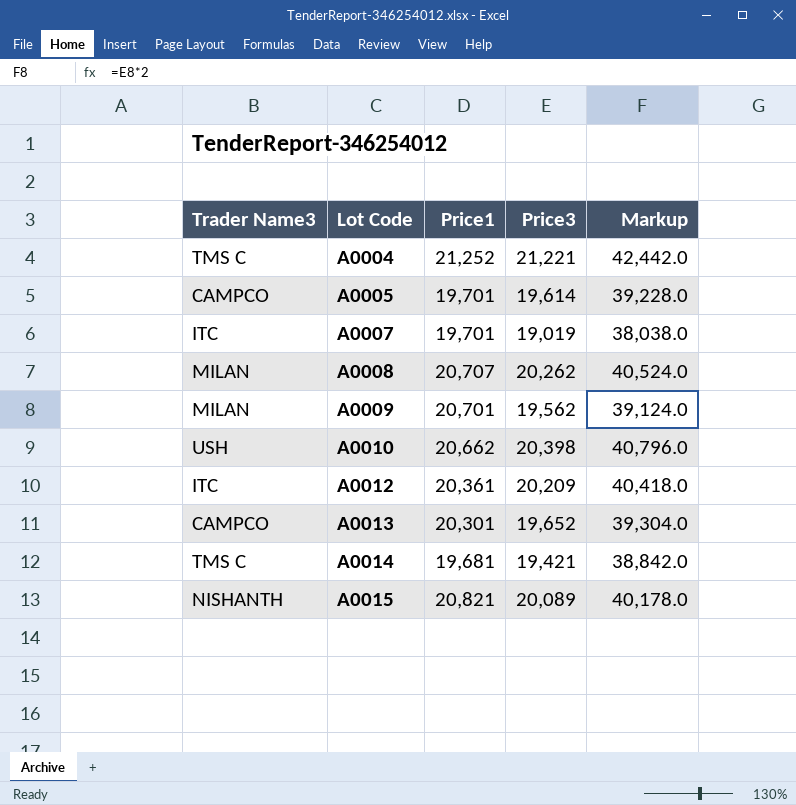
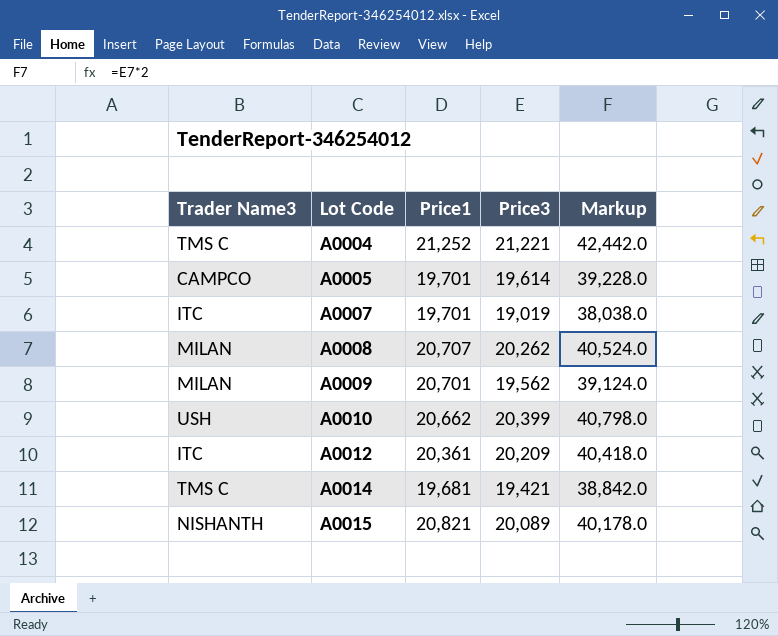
row A0013: CAMPCO | 20,301 | 19,652 | 39,304.0 -> none
A0010 | Price3: 20,398 -> 20,399
A0010 | Markup: 40,796.0 -> 40,798.0

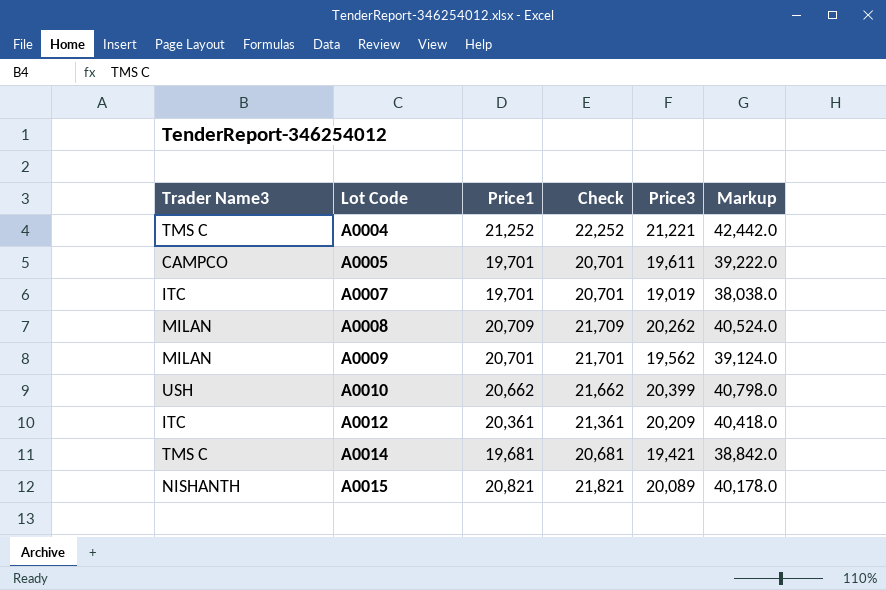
column Check | formula: none -> [Price1] + 1000
A0005 | Price3: 19,614 -> 19,611
A0005 | Markup: 39,228.0 -> 39,222.0
A0008 | Price1: 20,707 -> 20,709

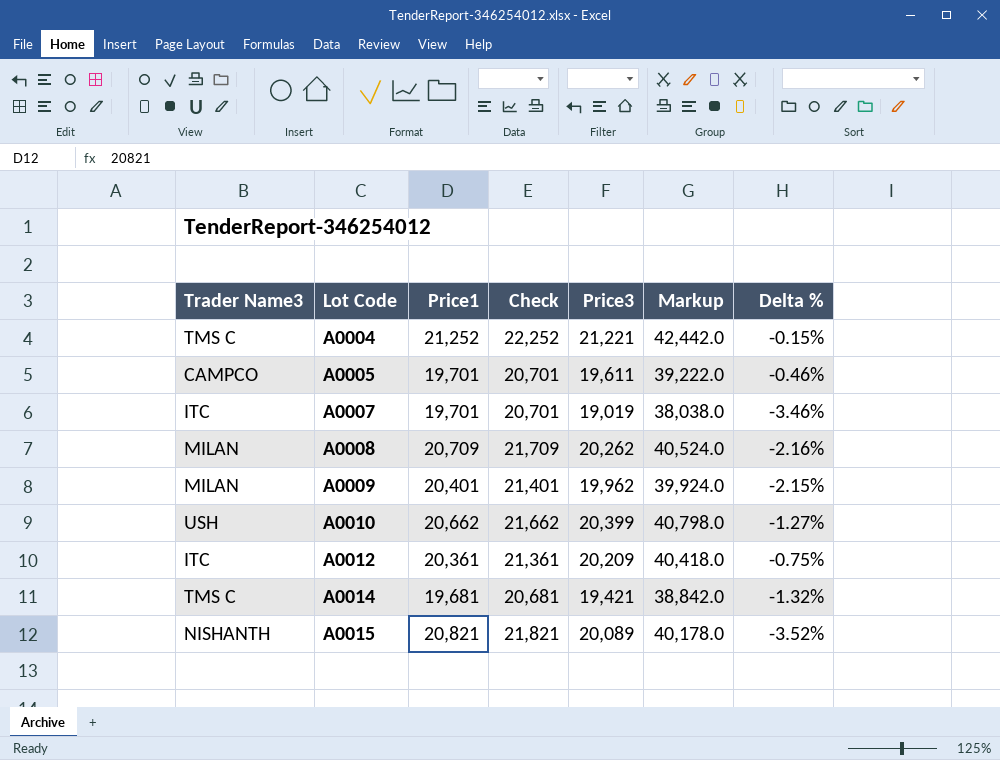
column Delta % | formula: none -> ([Price3] - [Price1]) / [Price1]
A0009 | Price1: 20,701 -> 20,401
A0009 | Check: 21,701 -> 21,401
A0009 | Price3: 19,562 -> 19,962
A0009 | Markup: 39,124.0 -> 39,924.0

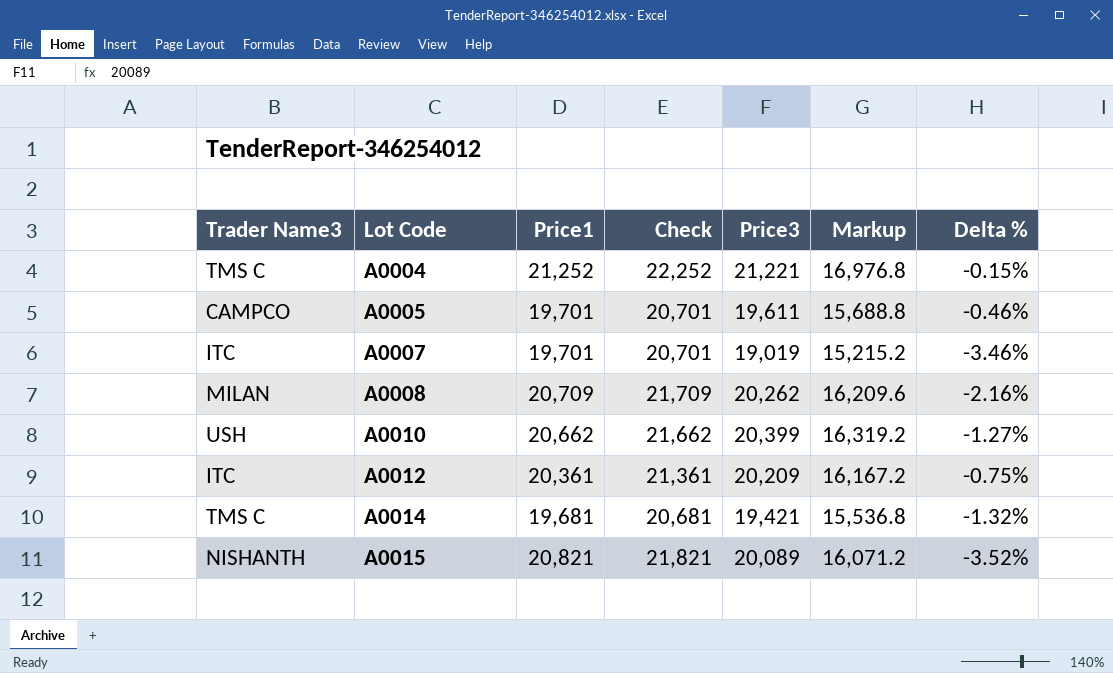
column Markup | formula: [Price3] * 2 -> [Price3] * 0.8
row A0009: MILAN | 20,401 | 21,401 | 19,962 | 39,924.0 | -2.15% -> none

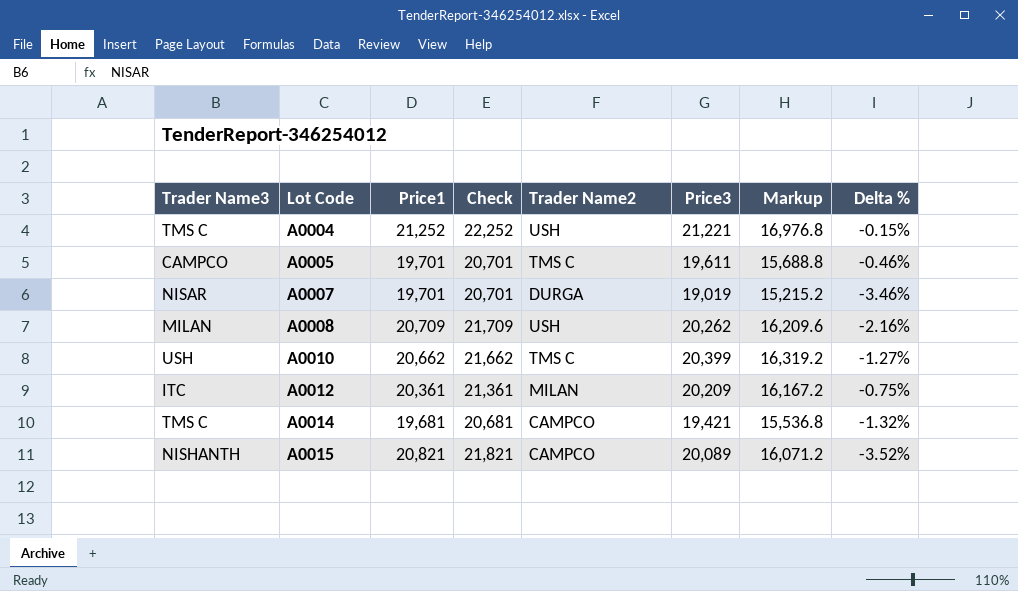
column Trader Name2 | position: none -> 5
A0007 | Trader Name3: ITC -> NISAR

